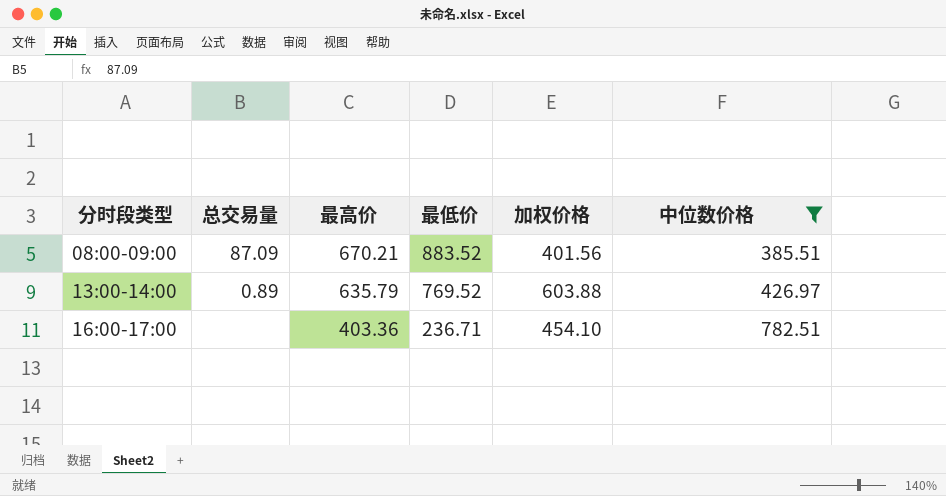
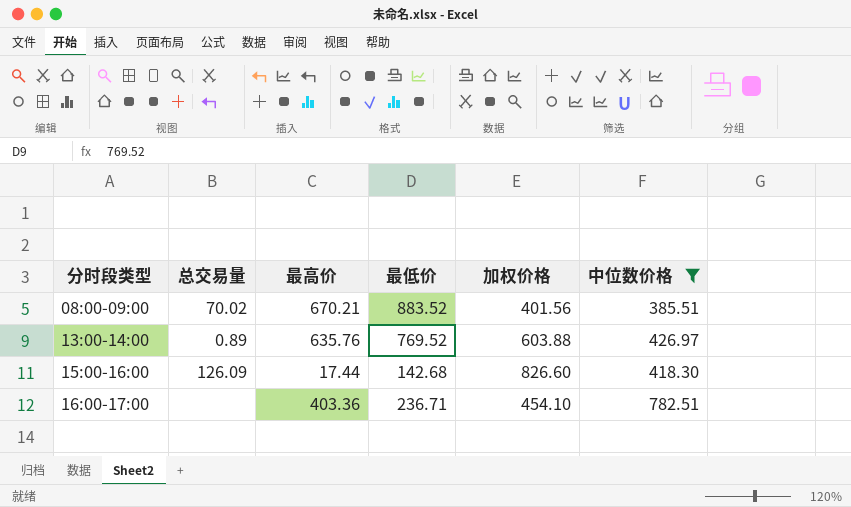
08:00-09:00 | 总交易量: 87.09 -> 70.02
13:00-14:00 | 最高价: 635.79 -> 635.76
row 15:00-16:00: none -> 126.09 | 17.44 | 142.68 | 826.60 | 418.30

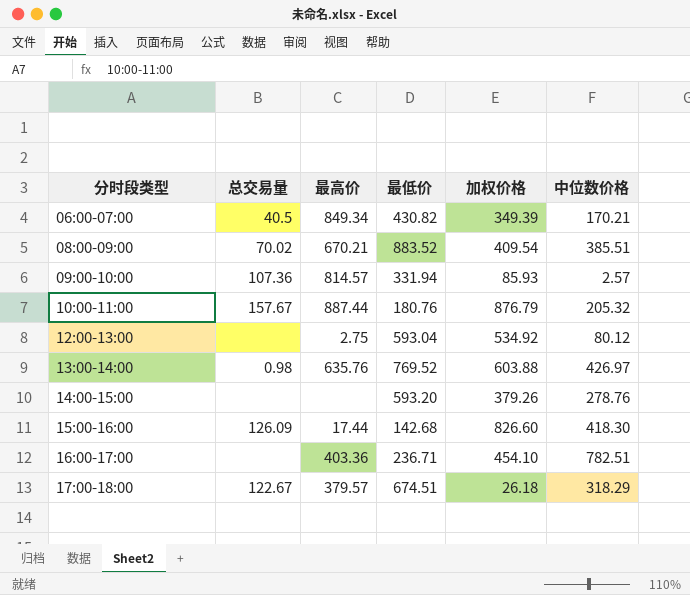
filter: 中位数价格 >= 385.51 -> none
08:00-09:00 | 加权价格: 401.56 -> 409.54
13:00-14:00 | 总交易量: 0.89 -> 0.98

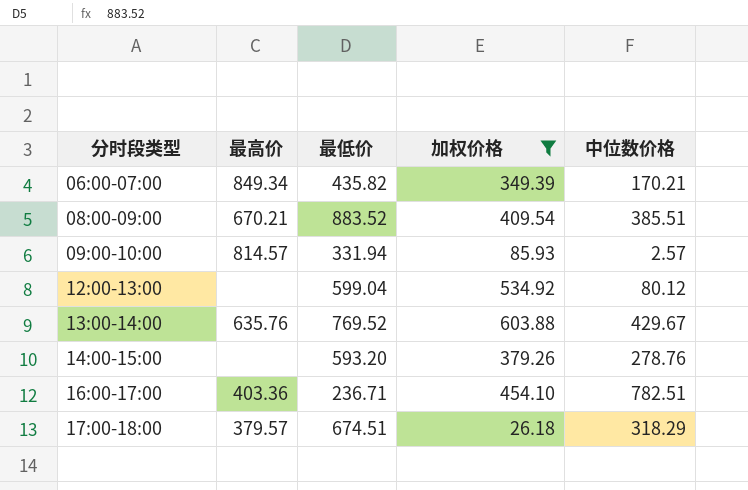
filter: none -> 加权价格 <= 603.88
column 总交易量 | position: 2 -> none
06:00-07:00 | 最低价: 430.82 -> 435.82
12:00-13:00 | 最高价: 2.75 -> none
12:00-13:00 | 最低价: 593.04 -> 599.04
13:00-14:00 | 中位数价格: 426.97 -> 429.67

